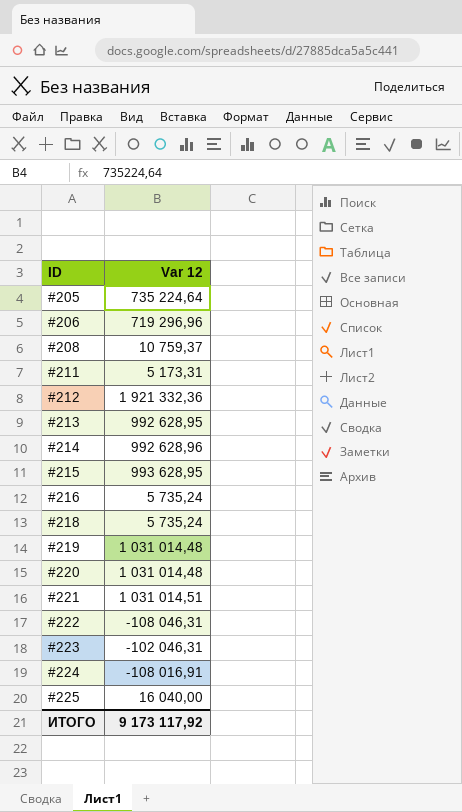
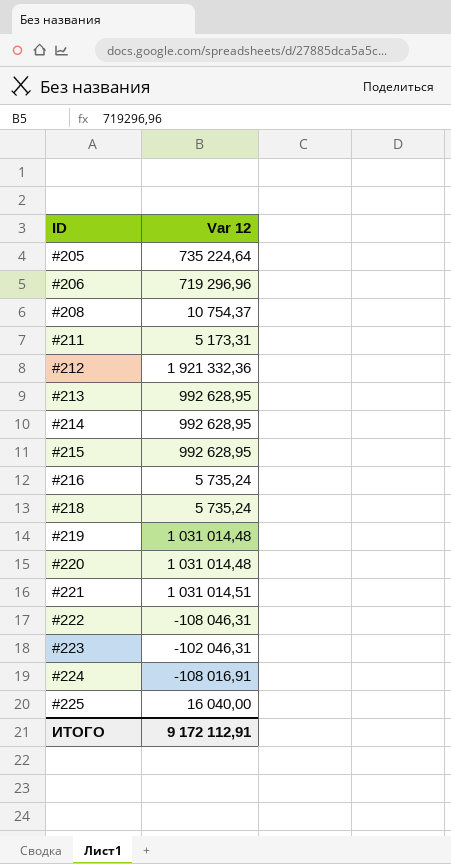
#208 | Var 12: 10 759,37 -> 10 754,37
#214 | Var 12: 992 628,96 -> 992 628,95
#215 | Var 12: 993 628,95 -> 992 628,95
ИТОГО | Var 12: 9 173 117,92 -> 9 172 112,91

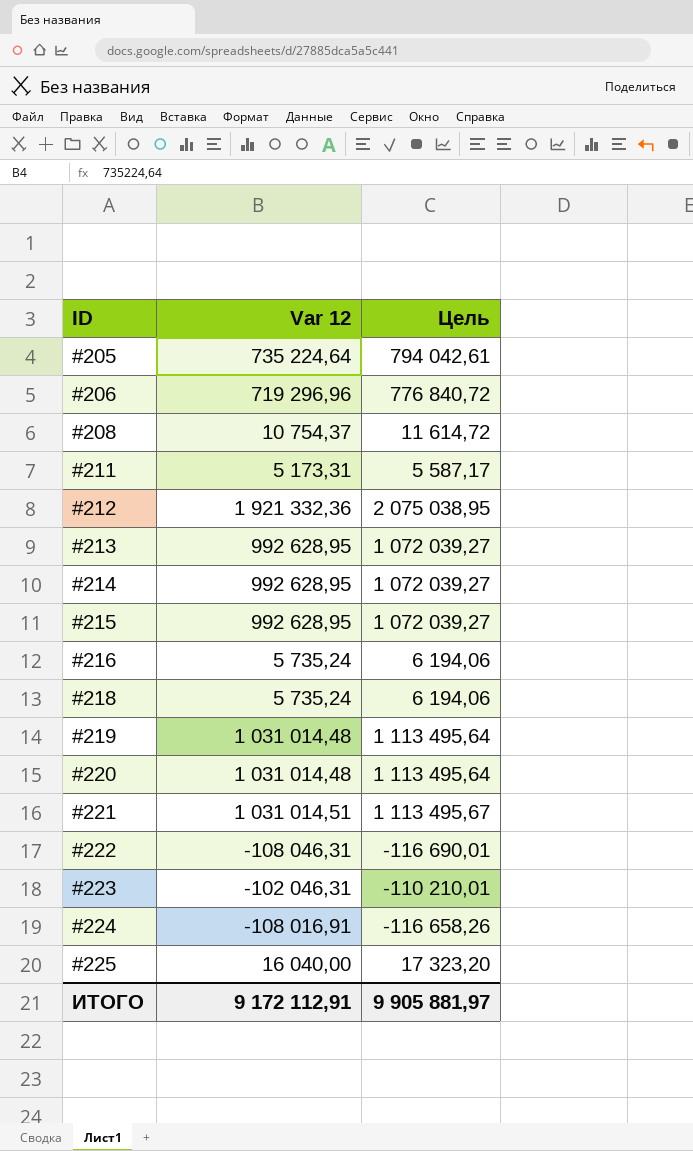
column Цель | formula: none -> [Var 12] * 1,08

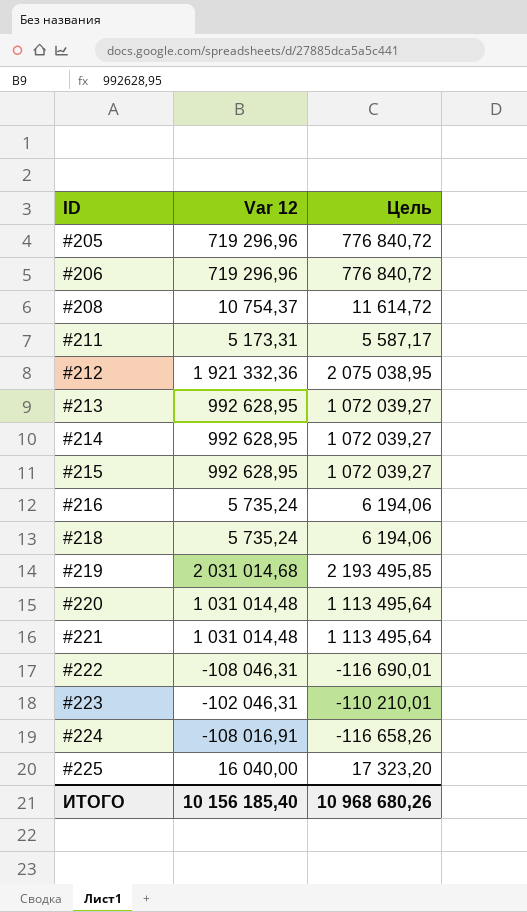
#205 | Var 12: 735 224,64 -> 719 296,96
#205 | Цель: 794 042,61 -> 776 840,72
#219 | Var 12: 1 031 014,48 -> 2 031 014,68
#219 | Цель: 1 113 495,64 -> 2 193 495,85
#221 | Var 12: 1 031 014,51 -> 1 031 014,48
#221 | Цель: 1 113 495,67 -> 1 113 495,64
ИТОГО | Var 12: 9 172 112,91 -> 10 156 185,40
ИТОГО | Цель: 9 905 881,97 -> 10 968 680,26

